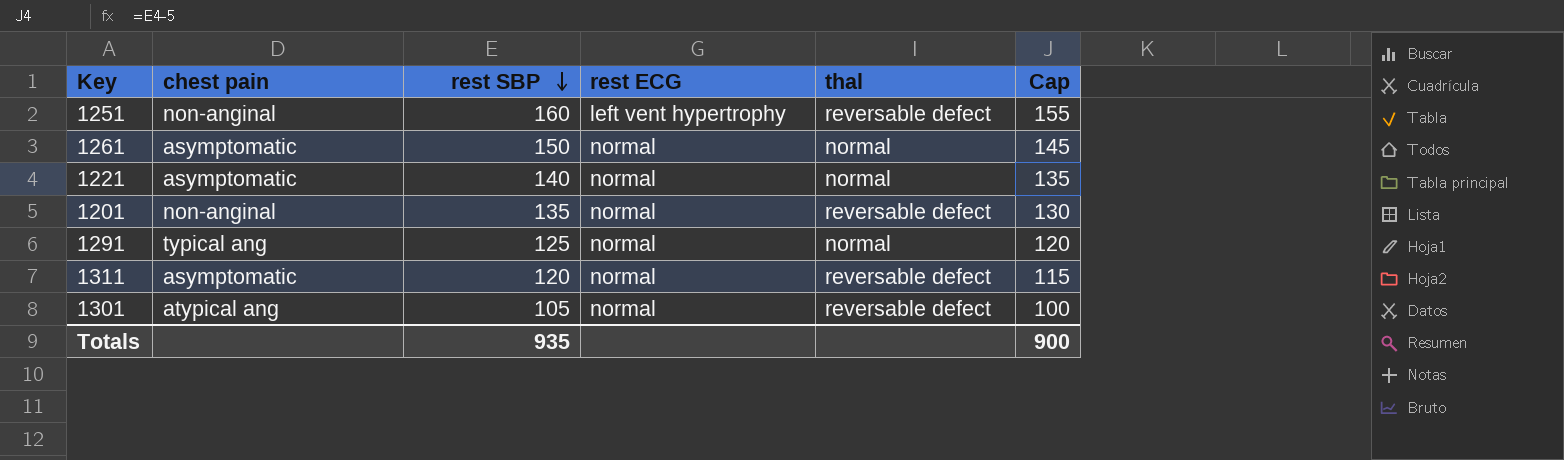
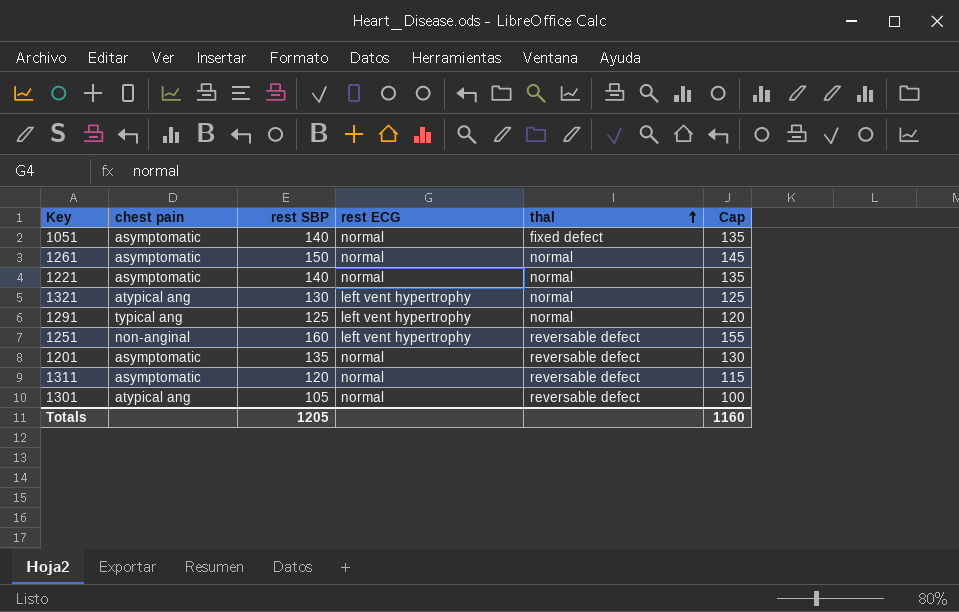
row order: rest SBP descending -> thal ascending
row 1051: none -> asymptomatic | 140 | normal | fixed defect | 135
row 1321: none -> atypical ang | 130 | left vent hypertrophy | normal | 125
1291 | rest ECG: normal -> left vent hypertrophy
1201 | chest pain: non-anginal -> asymptomatic
Totals | rest SBP: 935 -> 1205
Totals | Cap: 900 -> 1160

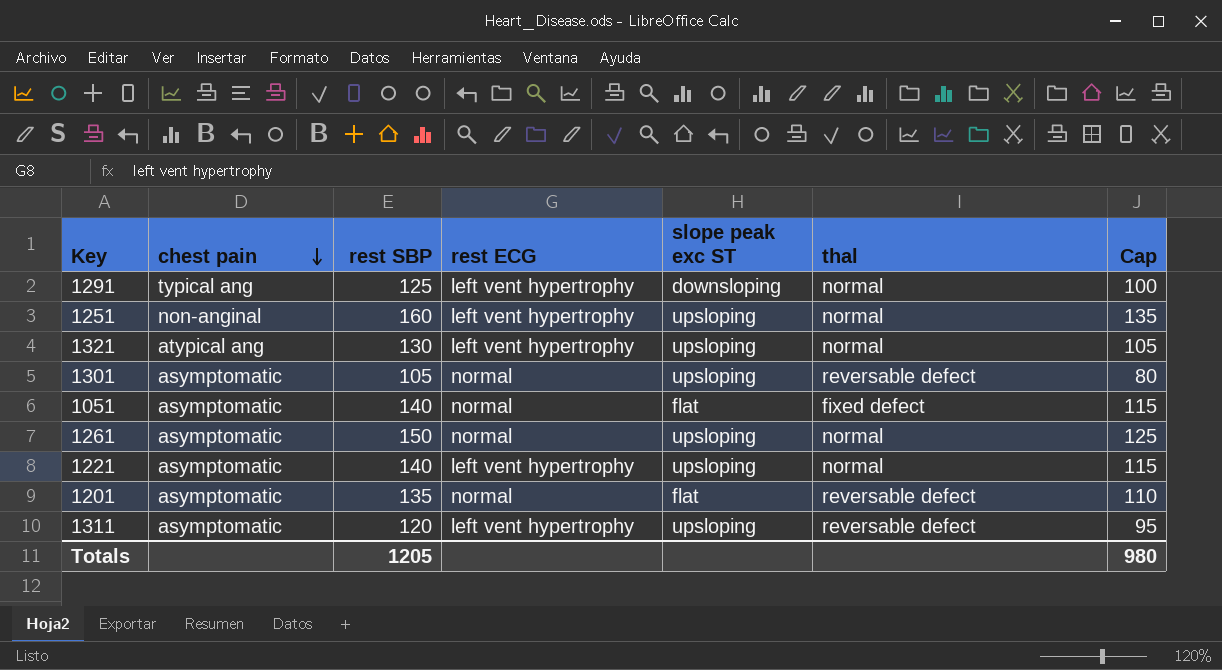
row order: thal ascending -> chest pain descending
column slope peak exc ST | position: none -> 5
column Cap | formula: [rest SBP] - 5 -> [rest SBP] - 25
1251 | thal: reversable defect -> normal
1301 | chest pain: atypical ang -> asymptomatic
1221 | rest ECG: normal -> left vent hypertrophy
1311 | rest ECG: normal -> left vent hypertrophy
Totals | Cap: 1160 -> 980

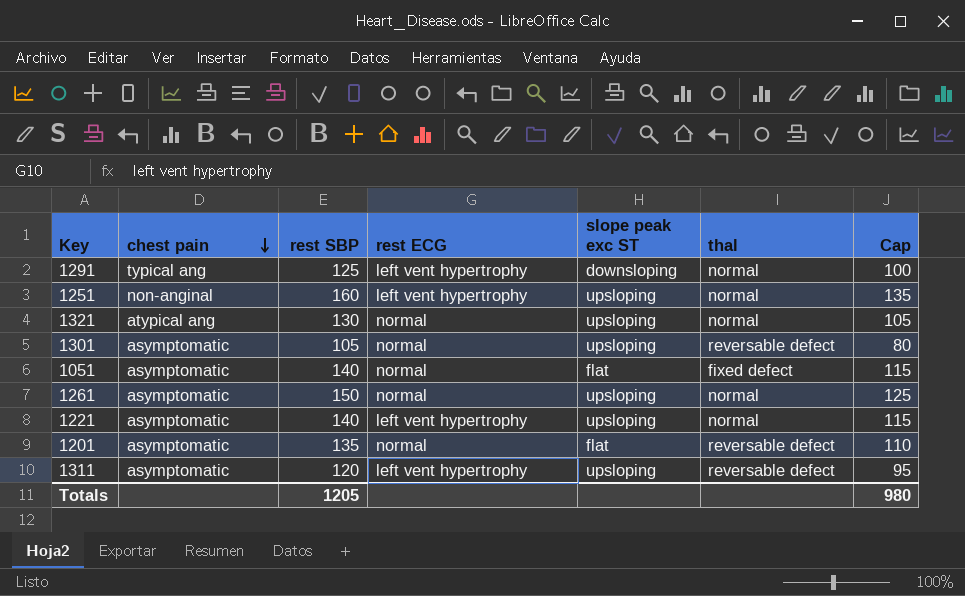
1321 | rest ECG: left vent hypertrophy -> normal

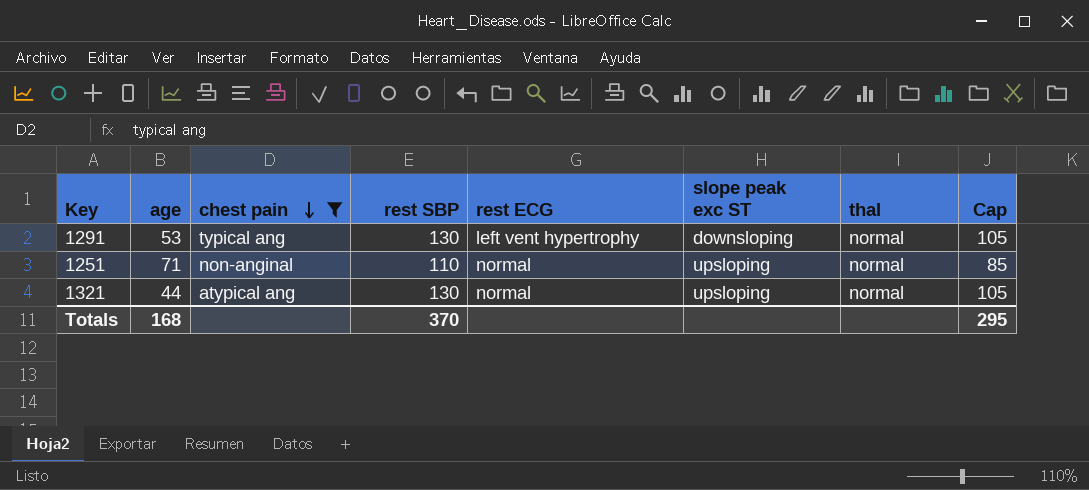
filter: none -> chest pain != asymptomatic
column age | position: none -> 2
1291 | rest SBP: 125 -> 130
1291 | Cap: 100 -> 105
1251 | rest SBP: 160 -> 110
1251 | rest ECG: left vent hypertrophy -> normal
1251 | Cap: 135 -> 85
Totals | rest SBP: 1205 -> 370
Totals | Cap: 980 -> 295

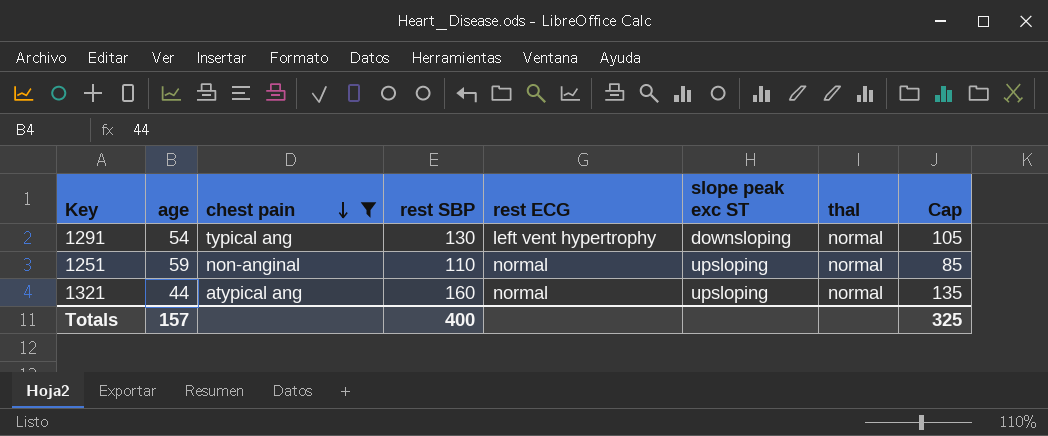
1291 | age: 53 -> 54
1251 | age: 71 -> 59
1321 | rest SBP: 130 -> 160
1321 | Cap: 105 -> 135
Totals | age: 168 -> 157
Totals | rest SBP: 370 -> 400
Totals | Cap: 295 -> 325

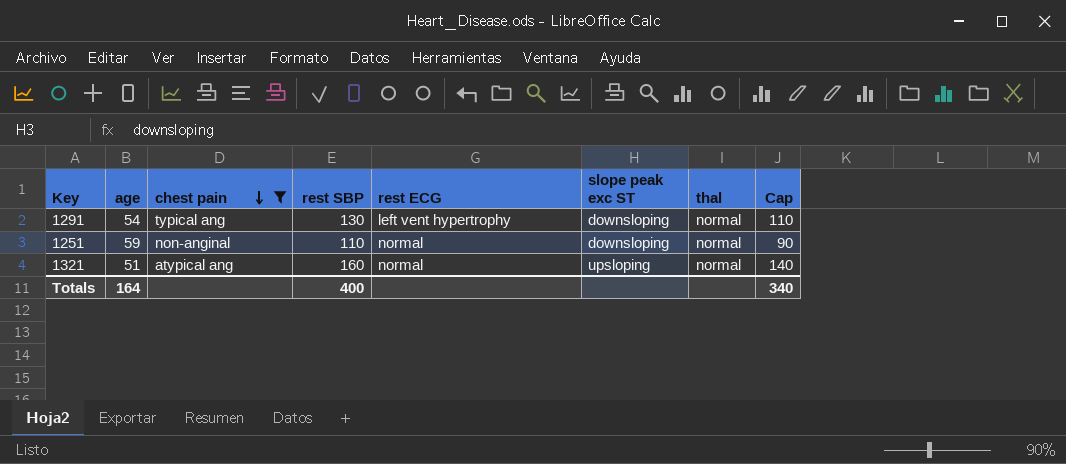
column Cap | formula: [rest SBP] - 25 -> [rest SBP] - 20
1251 | slope peak exc ST: upsloping -> downsloping
1321 | age: 44 -> 51
Totals | age: 157 -> 164
Totals | Cap: 325 -> 340

